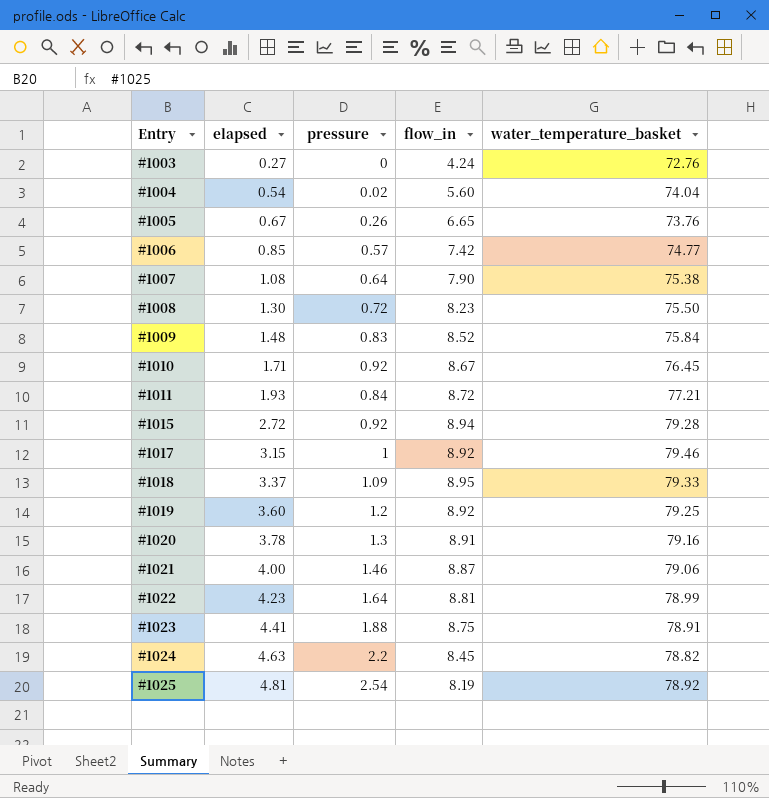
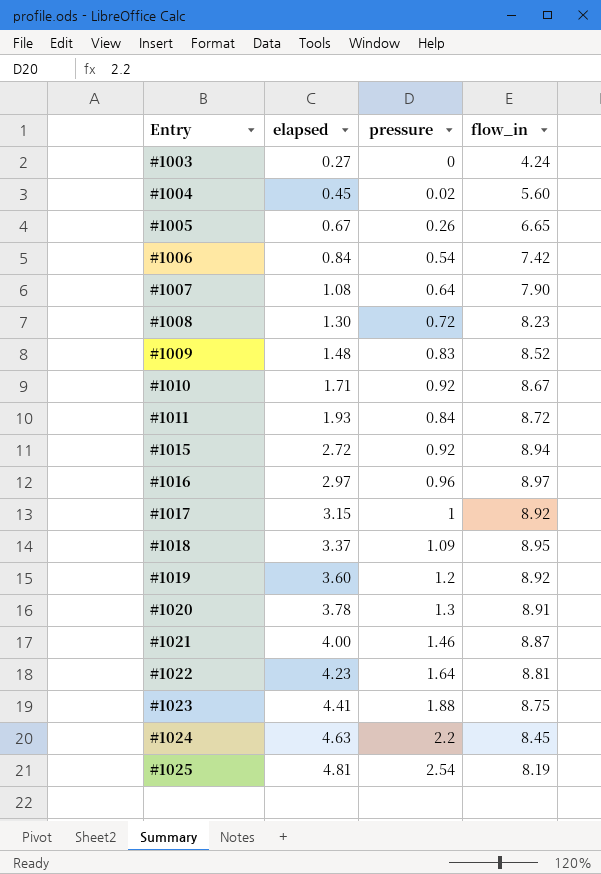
column water_temperature_basket | position: 5 -> none
#1004 | elapsed: 0.54 -> 0.45
#1006 | elapsed: 0.85 -> 0.84
#1006 | pressure: 0.57 -> 0.54
row #1016: none -> 2.97 | 0.96 | 8.97

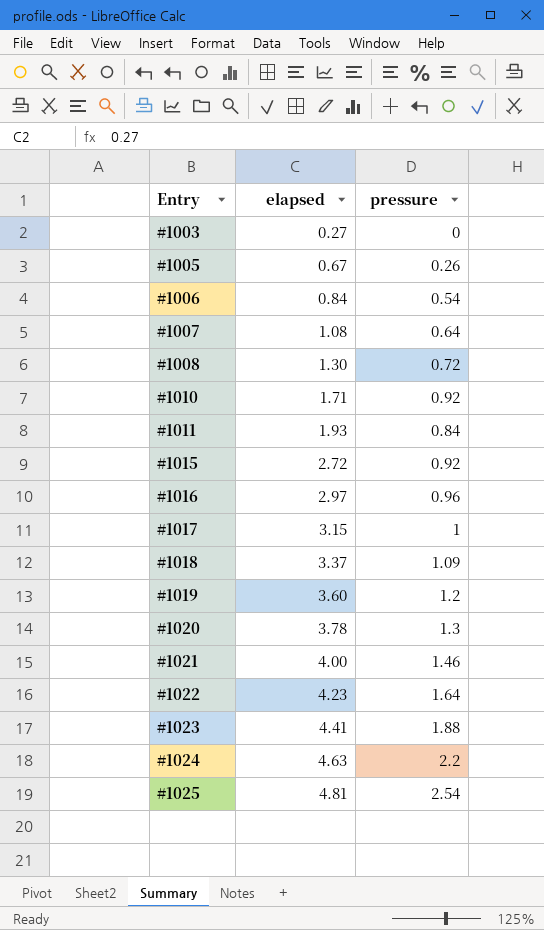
column flow_in | position: 4 -> none
row #1004: 0.45 | 0.02 | 5.60 -> none
row #1009: 1.48 | 0.83 | 8.52 -> none

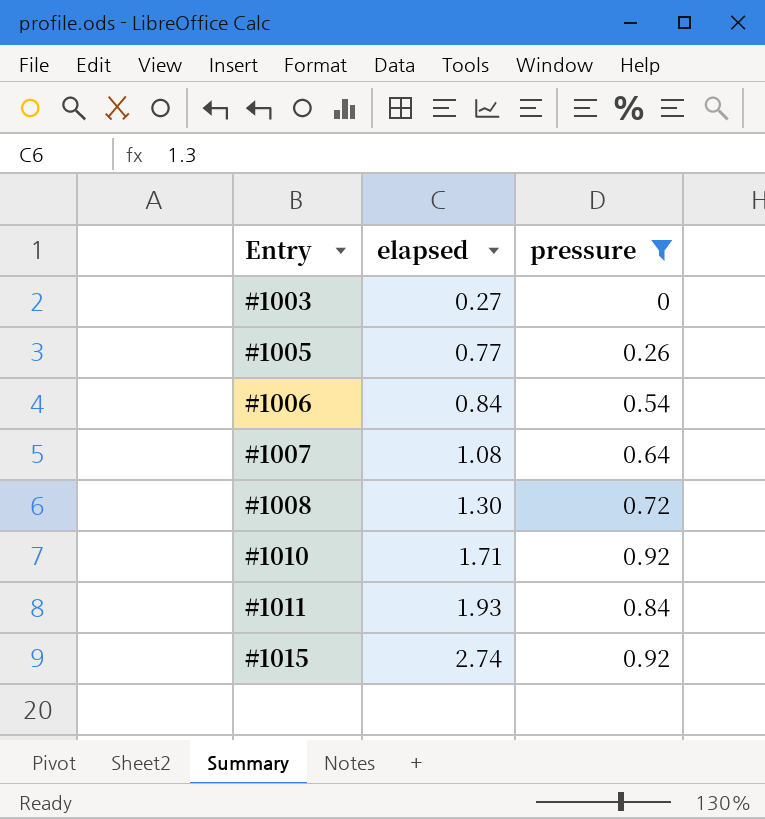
filter: none -> pressure <= 0.92
#1005 | elapsed: 0.67 -> 0.77
#1015 | elapsed: 2.72 -> 2.74

